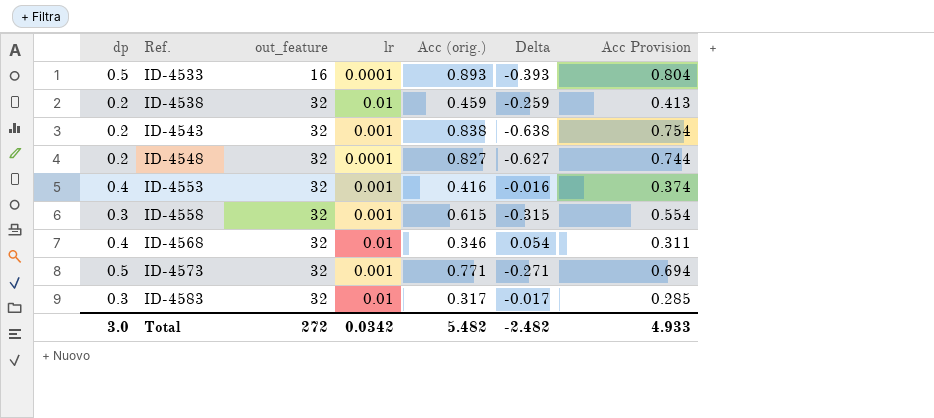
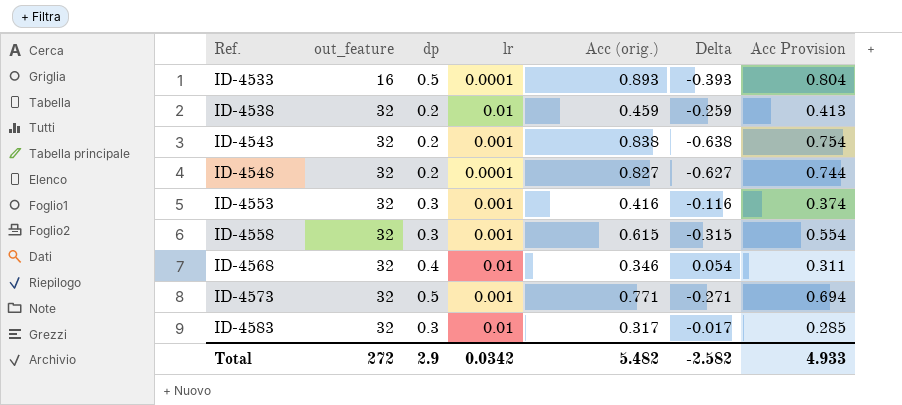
column dp | position: 1 -> 3
ID-4553 | dp: 0.4 -> 0.3
ID-4553 | Delta: -0.016 -> -0.116
Total | dp: 3.0 -> 2.9
Total | Delta: -2.482 -> -2.582

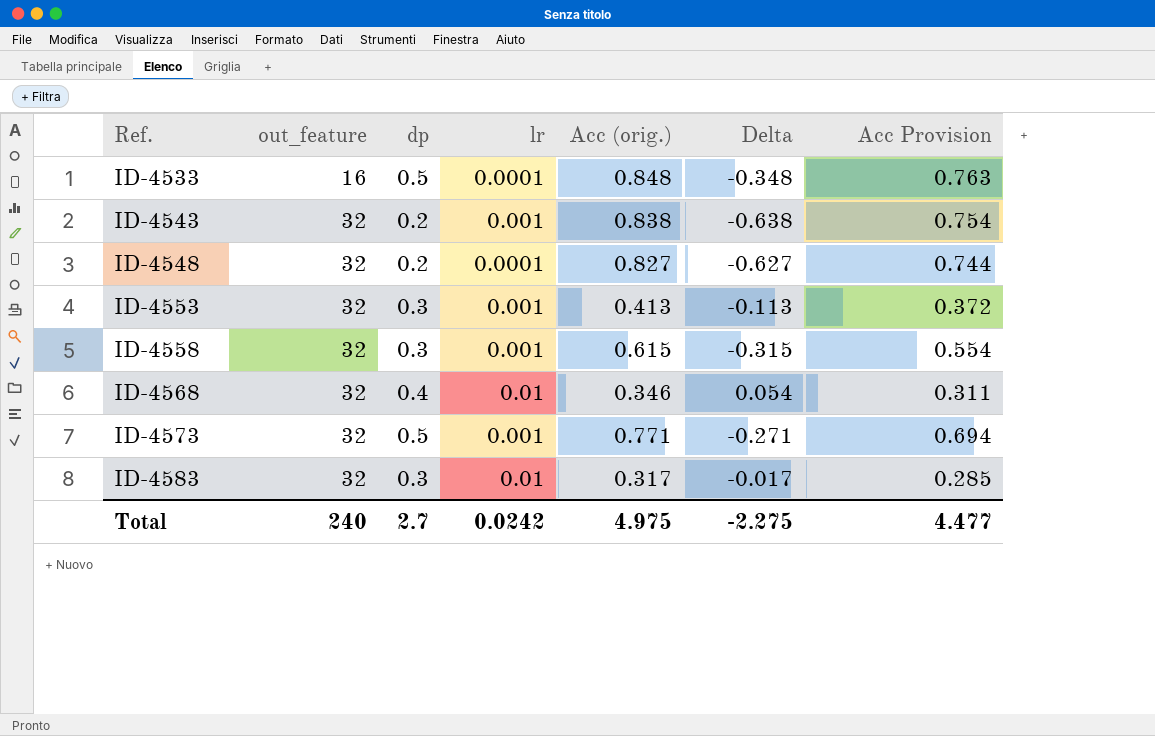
row ID-4538: 32 | 0.2 | 0.01 | 0.459 | -0.259 | 0.413 -> none
ID-4533 | Acc (orig.): 0.893 -> 0.848
ID-4533 | Delta: -0.393 -> -0.348
ID-4533 | Acc Provision: 0.804 -> 0.763
ID-4553 | Acc (orig.): 0.416 -> 0.413
ID-4553 | Delta: -0.116 -> -0.113
ID-4553 | Acc Provision: 0.374 -> 0.372
Total | out_feature: 272 -> 240
Total | dp: 2.9 -> 2.7
Total | lr: 0.0342 -> 0.0242
Total | Acc (orig.): 5.482 -> 4.975
Total | Delta: -2.582 -> -2.275
Total | Acc Provision: 4.933 -> 4.477

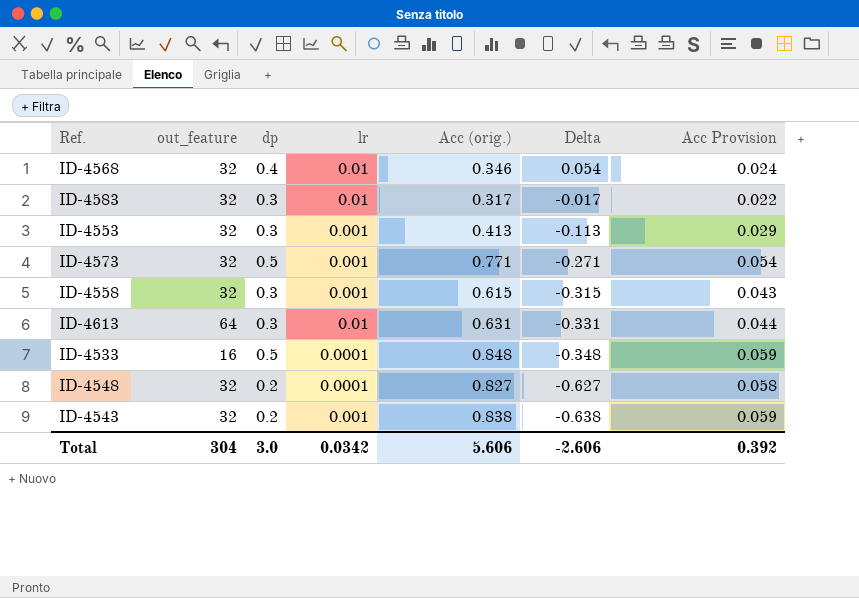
row order: Ref. ascending -> Delta descending
column Acc Provision | formula: [Acc (orig.)] * 0.9 -> [Acc (orig.)] * 0.07
row ID-4613: none -> 64 | 0.3 | 0.01 | 0.631 | -0.331 | 0.044
Total | out_feature: 240 -> 304
Total | dp: 2.7 -> 3.0
Total | lr: 0.0242 -> 0.0342
Total | Acc (orig.): 4.975 -> 5.606
Total | Delta: -2.275 -> -2.606
Total | Acc Provision: 4.477 -> 0.392

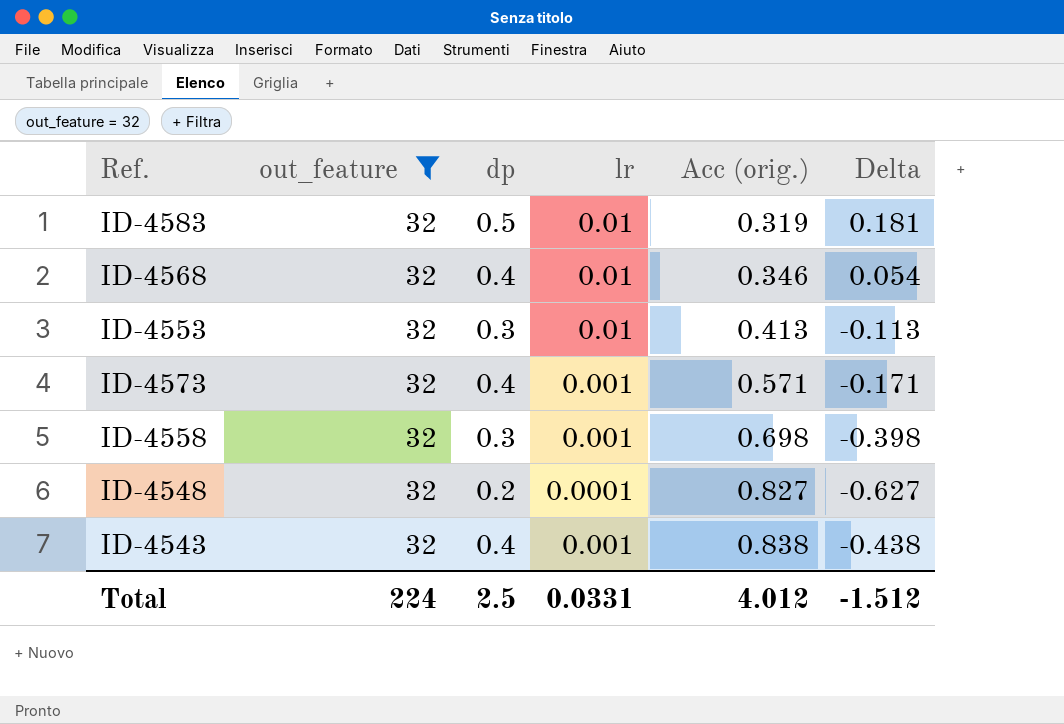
filter: none -> out_feature = 32
row order: Delta descending -> Acc (orig.) ascending
column Acc Provision | formula: [Acc (orig.)] * 0.07 -> none
ID-4583 | dp: 0.3 -> 0.5
ID-4583 | Acc (orig.): 0.317 -> 0.319
ID-4583 | Delta: -0.017 -> 0.181
ID-4553 | lr: 0.001 -> 0.01
ID-4573 | dp: 0.5 -> 0.4
ID-4573 | Acc (orig.): 0.771 -> 0.571
ID-4573 | Delta: -0.271 -> -0.171
ID-4558 | Acc (orig.): 0.615 -> 0.698
ID-4558 | Delta: -0.315 -> -0.398
ID-4543 | dp: 0.2 -> 0.4
ID-4543 | Delta: -0.638 -> -0.438
Total | out_feature: 304 -> 224
Total | dp: 3.0 -> 2.5
Total | lr: 0.0342 -> 0.0331
Total | Acc (orig.): 5.606 -> 4.012
Total | Delta: -2.606 -> -1.512

